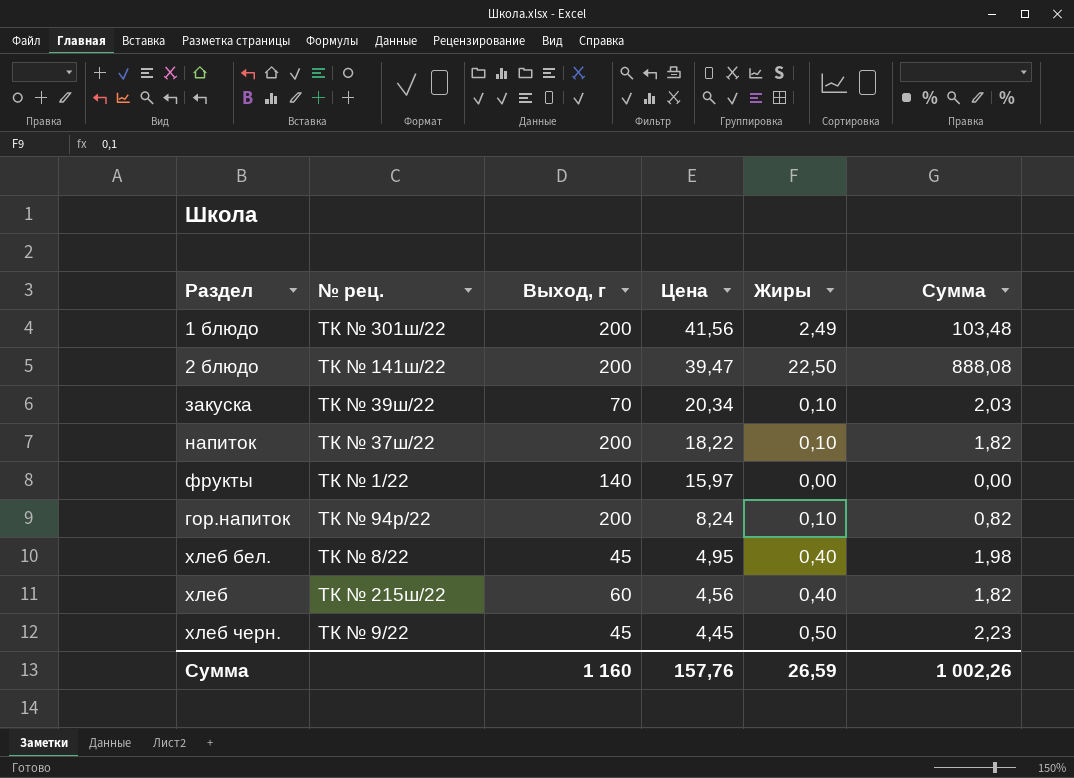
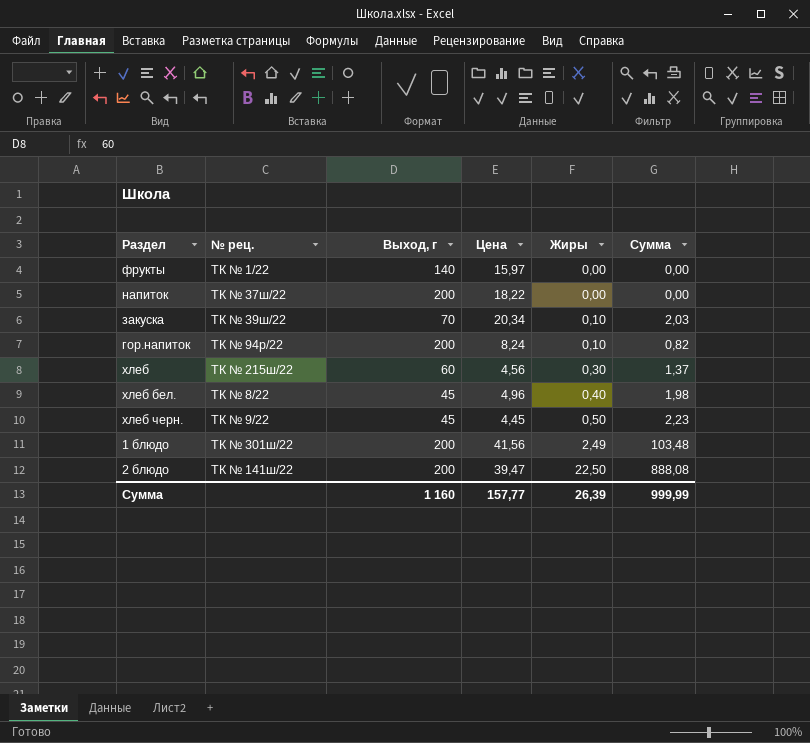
row order: Цена descending -> Жиры ascending
напиток | Жиры: 0,10 -> 0,00
напиток | Сумма: 1,82 -> 0,00
хлеб | Жиры: 0,40 -> 0,30
хлеб | Сумма: 1,82 -> 1,37
хлеб бел. | Цена: 4,95 -> 4,96
Сумма | Цена: 157,76 -> 157,77
Сумма | Жиры: 26,59 -> 26,39
Сумма | Сумма: 1 002,26 -> 999,99

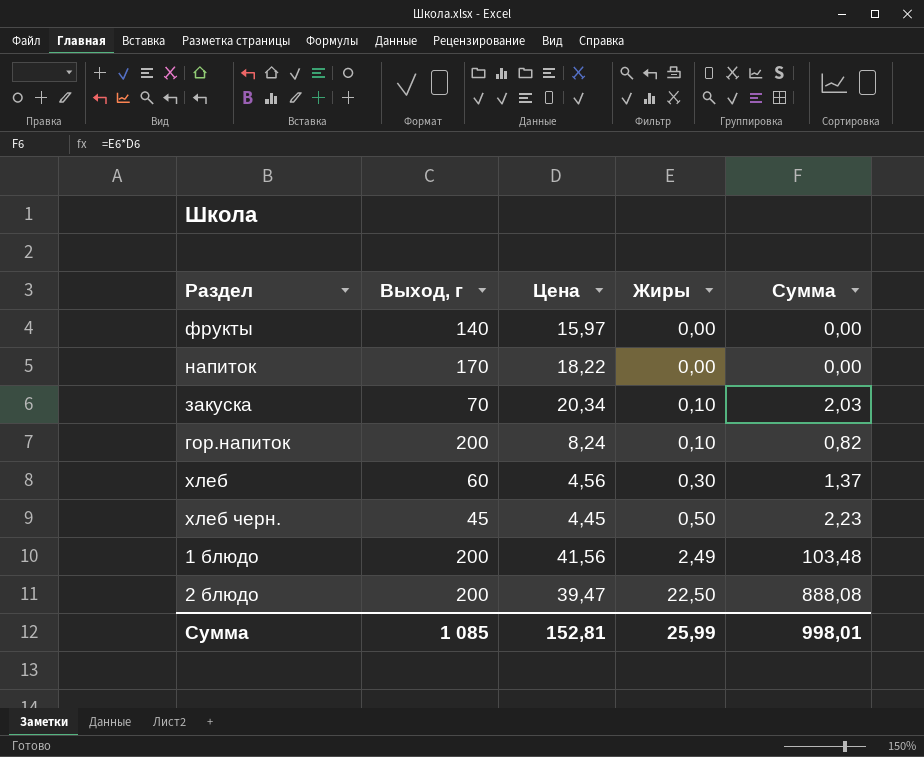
column № рец. | position: 2 -> none
row хлеб бел.: ТК № 8/22 | 45 | 4,96 | 0,40 | 1,98 -> none
напиток | Выход, г: 200 -> 170
Сумма | Выход, г: 1 160 -> 1 085
Сумма | Цена: 157,77 -> 152,81
Сумма | Жиры: 26,39 -> 25,99
Сумма | Сумма: 999,99 -> 998,01

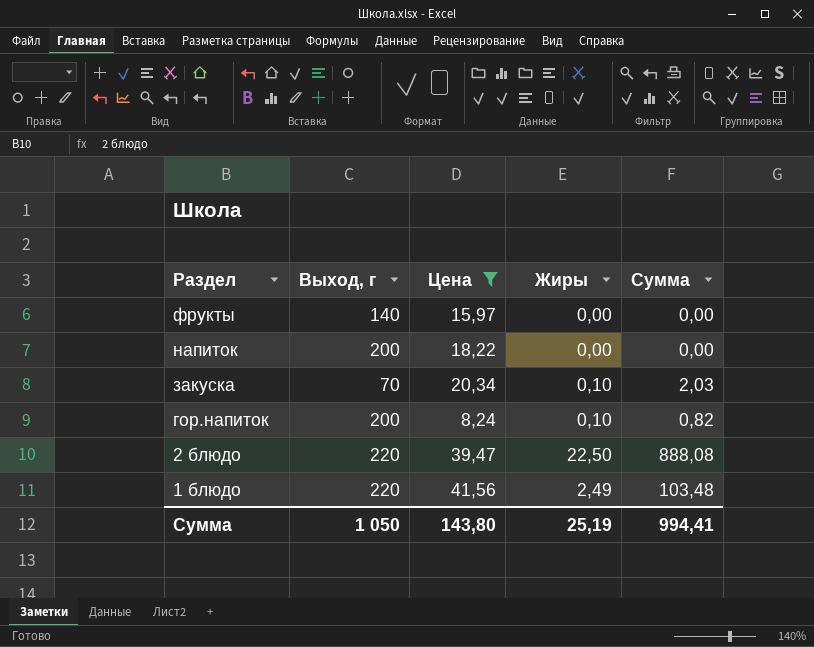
filter: none -> Цена >= 8,24
row order: Жиры ascending -> Раздел descending
напиток | Выход, г: 170 -> 200
2 блюдо | Выход, г: 200 -> 220
1 блюдо | Выход, г: 200 -> 220
Сумма | Выход, г: 1 085 -> 1 050
Сумма | Цена: 152,81 -> 143,80
Сумма | Жиры: 25,99 -> 25,19
Сумма | Сумма: 998,01 -> 994,41

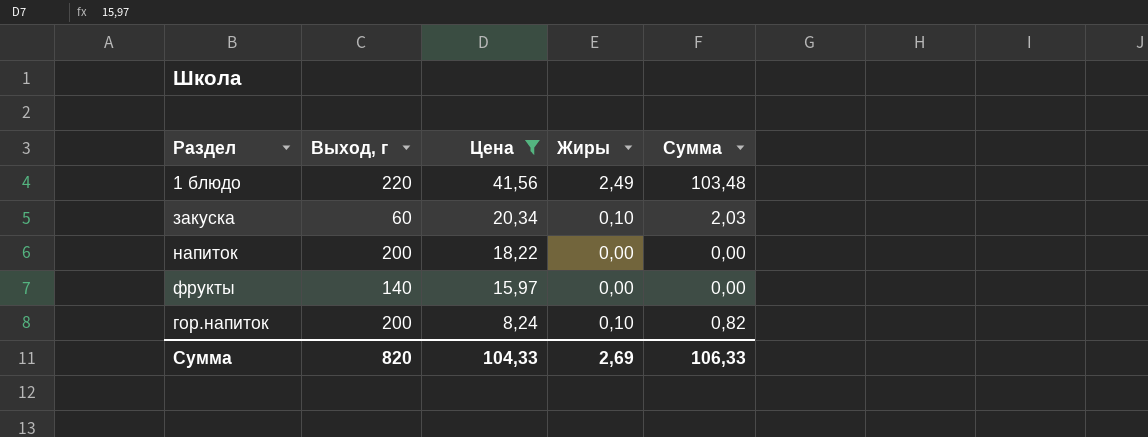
row order: Раздел descending -> Цена descending
row 2 блюдо: 220 | 39,47 | 22,50 | 888,08 -> none
закуска | Выход, г: 70 -> 60
Сумма | Выход, г: 1 050 -> 820
Сумма | Цена: 143,80 -> 104,33
Сумма | Жиры: 25,19 -> 2,69
Сумма | Сумма: 994,41 -> 106,33

